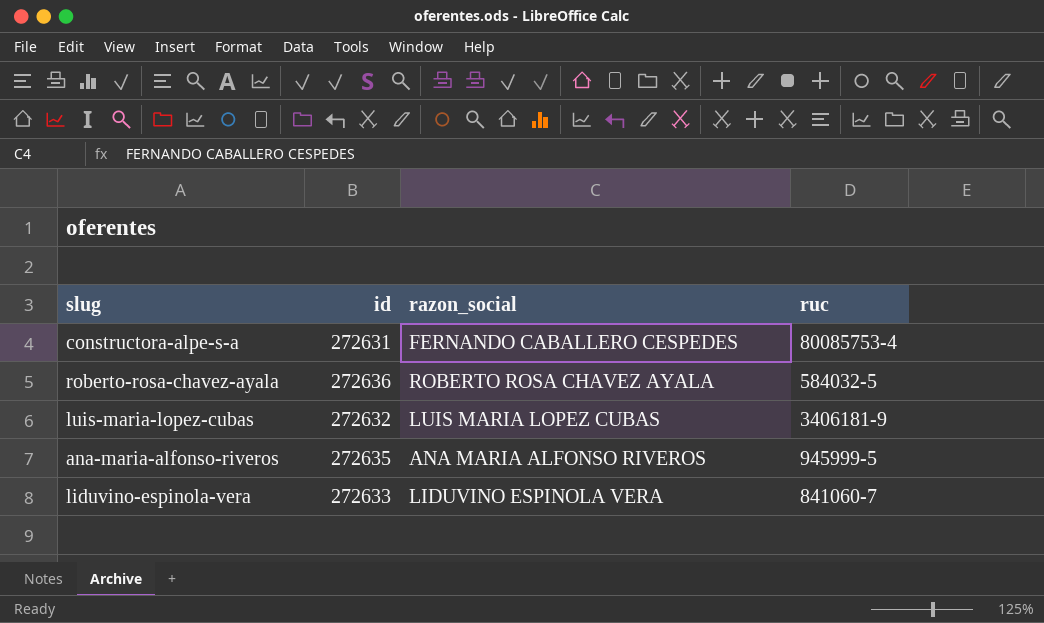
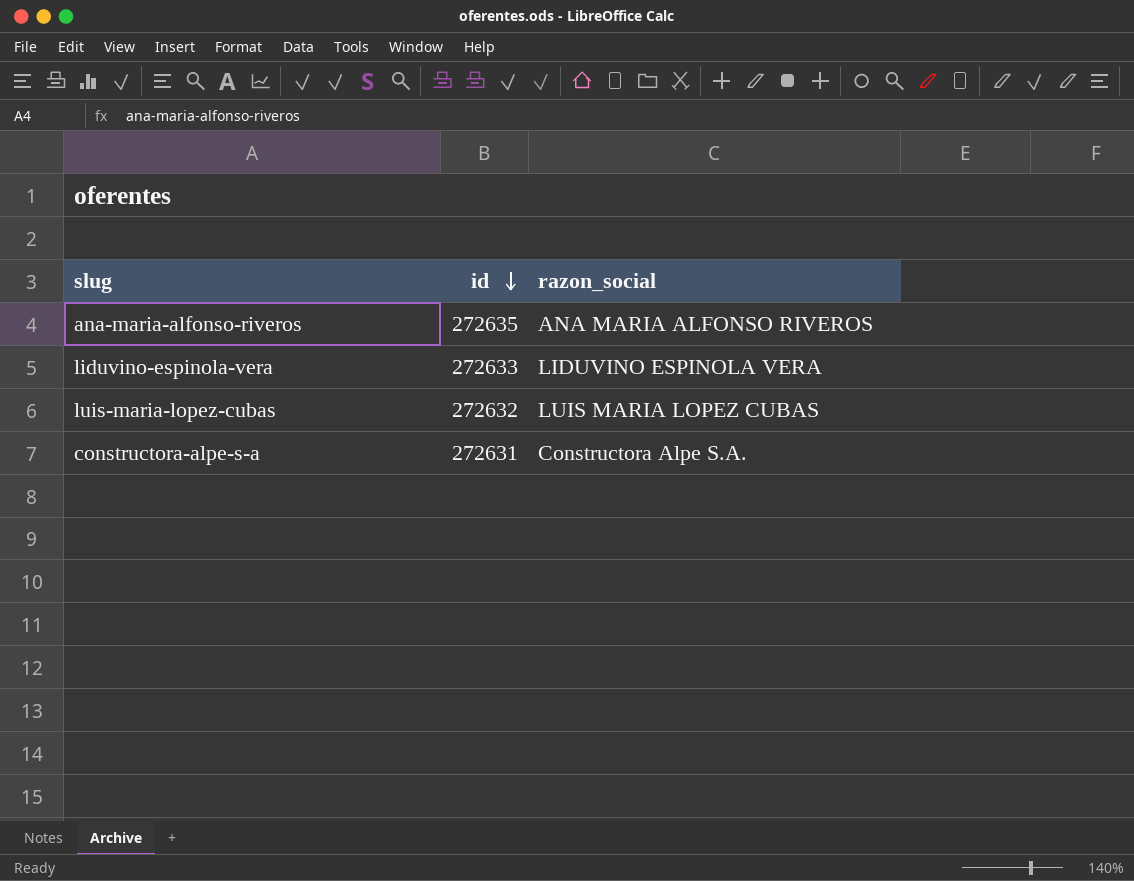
row order: none -> id descending
column ruc | position: 4 -> none
row roberto-rosa-chavez-ayala: 272636 | ROBERTO ROSA CHAVEZ AYALA | 584032-5 -> none
constructora-alpe-s-a | razon_social: FERNANDO CABALLERO CESPEDES -> Constructora Alpe S.A.

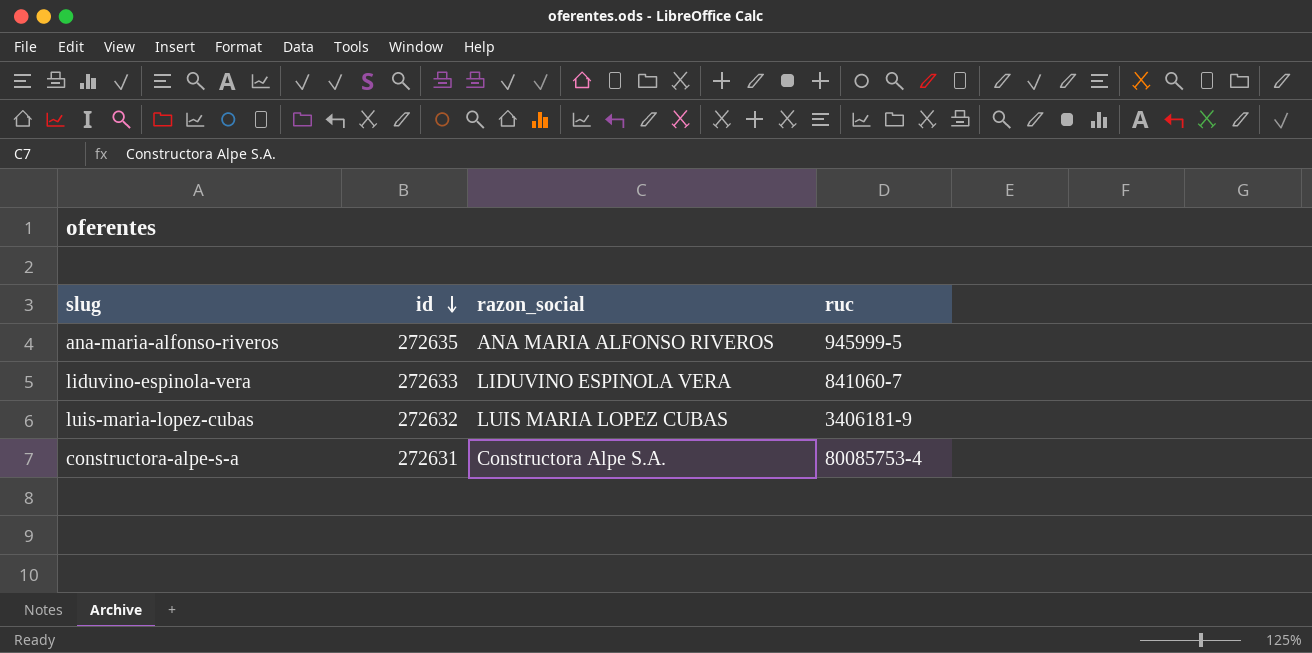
column ruc | position: none -> 4

